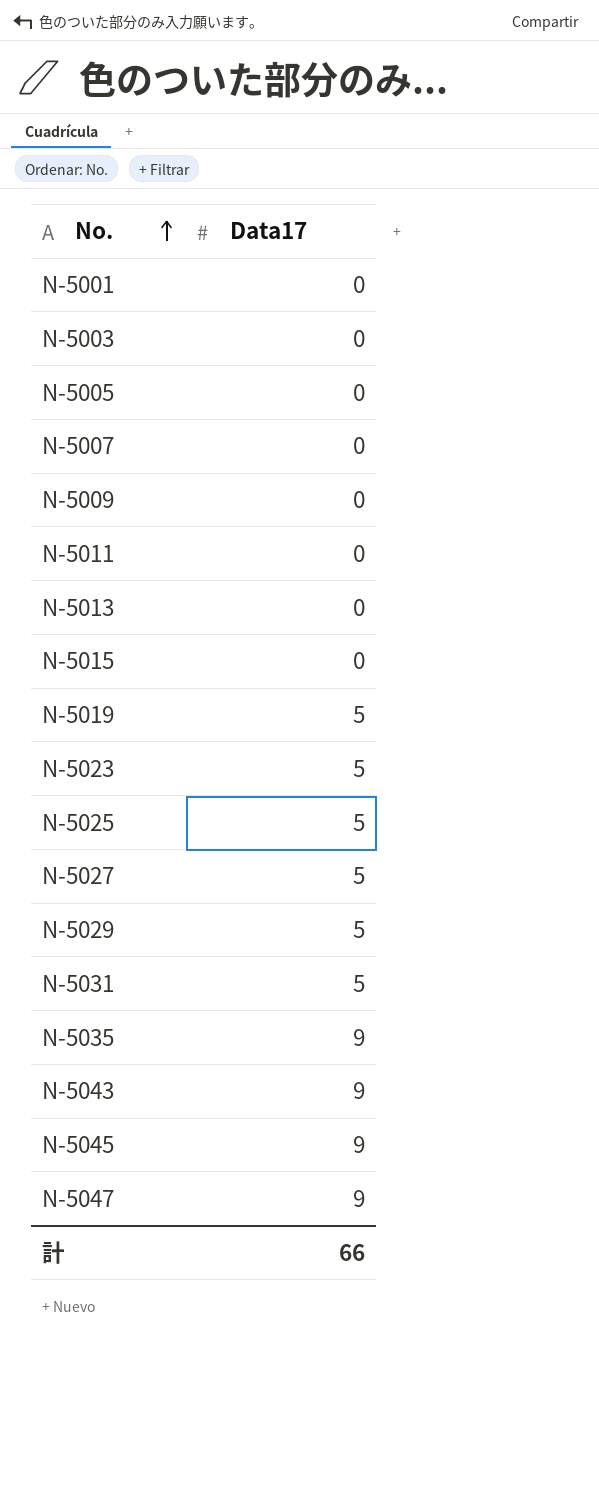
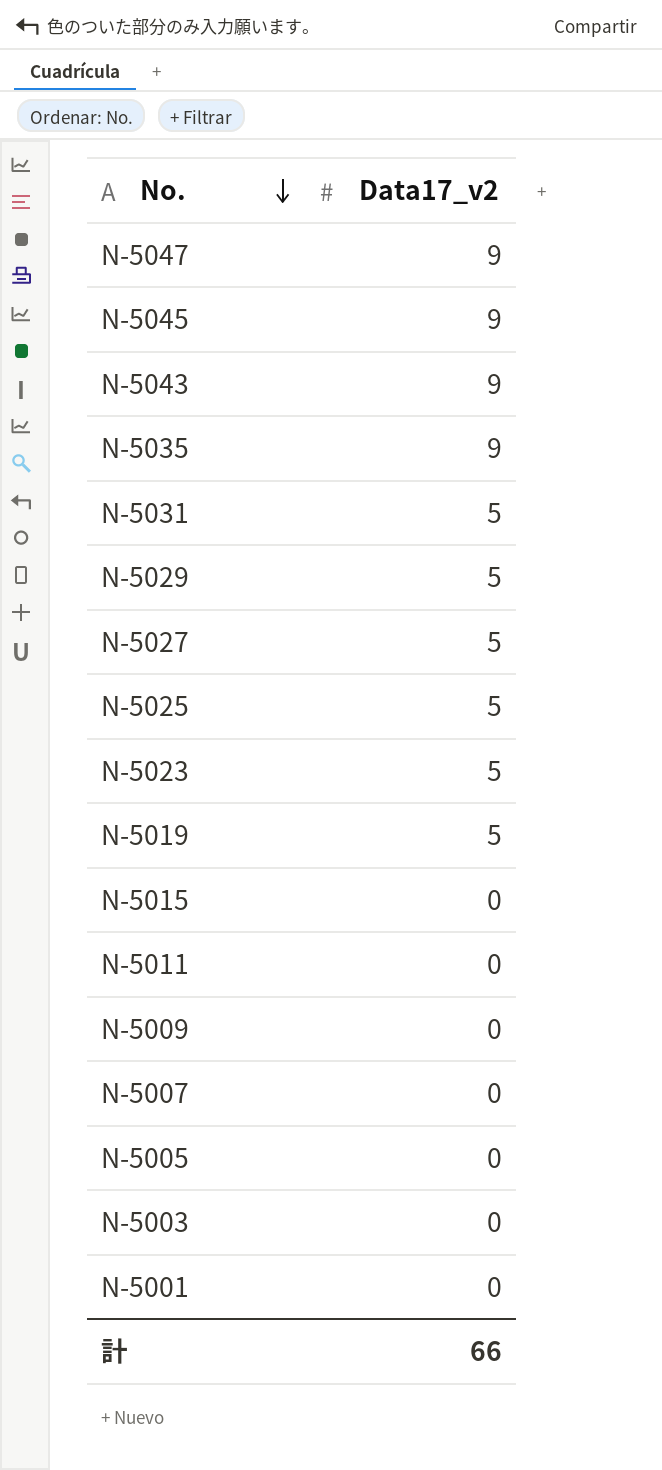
row order: No. ascending -> No. descending
column name: Data17 -> Data17_v2
row N-5013: 0 -> none

